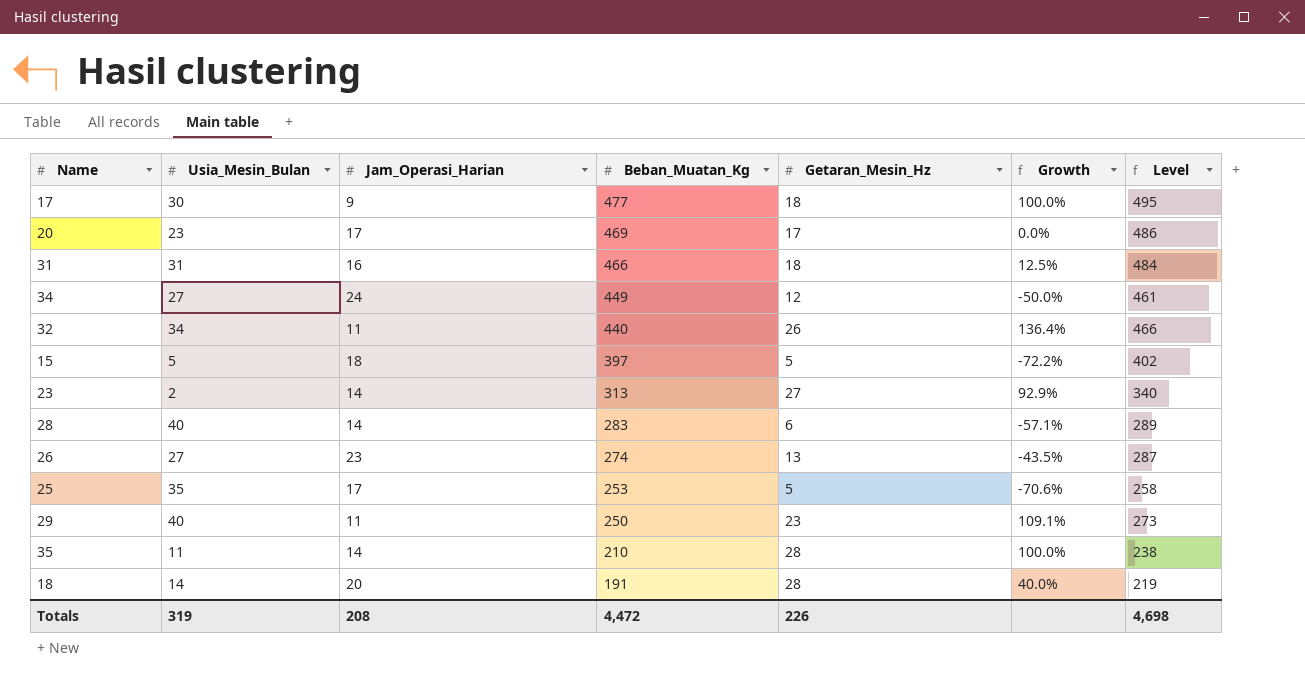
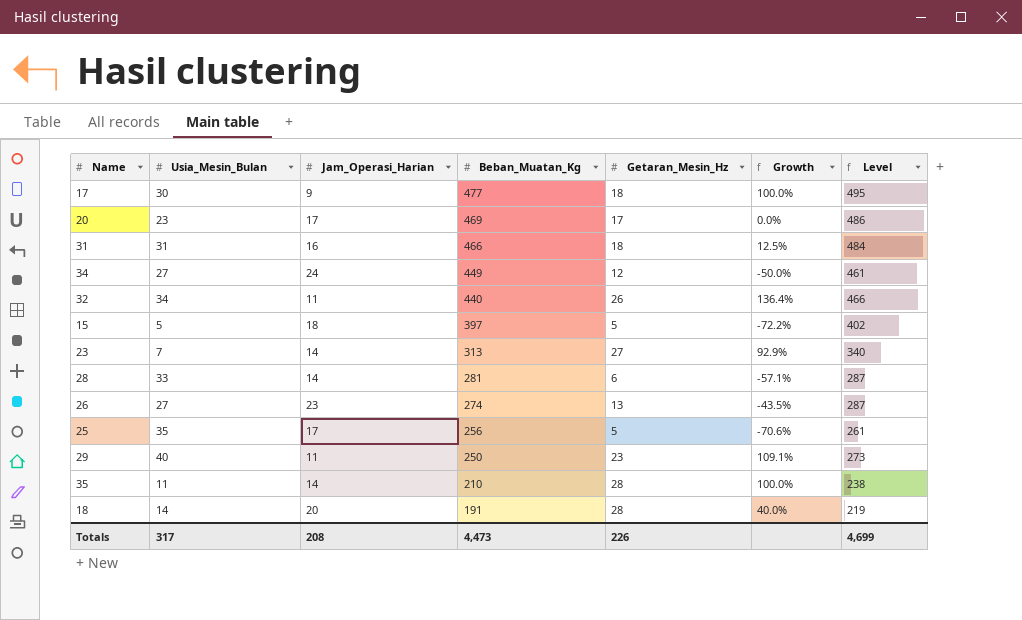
23 | Usia_Mesin_Bulan: 2 -> 7
28 | Usia_Mesin_Bulan: 40 -> 33
28 | Beban_Muatan_Kg: 283 -> 281
28 | Level: 289 -> 287
25 | Beban_Muatan_Kg: 253 -> 256
25 | Level: 258 -> 261
Totals | Usia_Mesin_Bulan: 319 -> 317
Totals | Beban_Muatan_Kg: 4,472 -> 4,473
Totals | Level: 4,698 -> 4,699

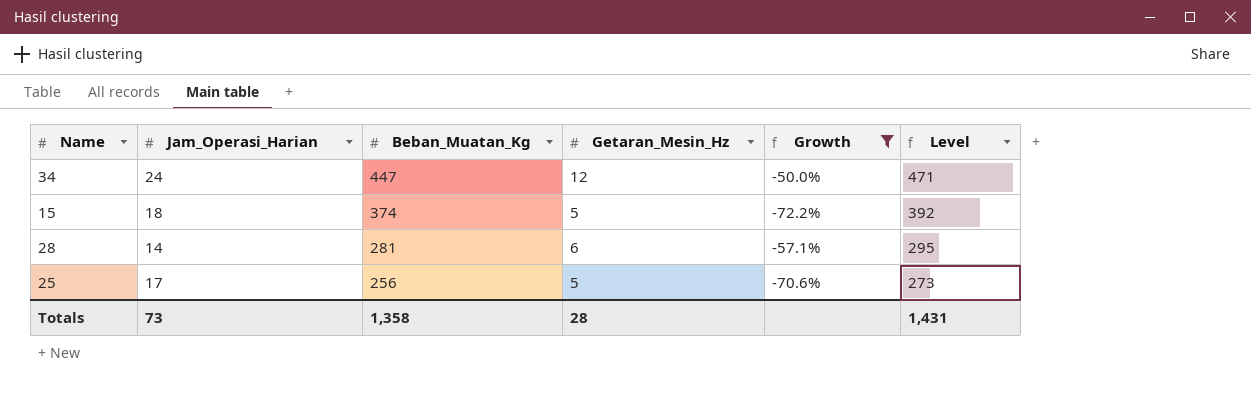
filter: none -> Growth <= -50.0%
column Usia_Mesin_Bulan | position: 2 -> none
column Level | formula: [Beban_Muatan_Kg] + [Getaran_Mesin_Hz] -> [Jam_Operasi_Harian] + [Beban_Muatan_Kg]
34 | Beban_Muatan_Kg: 449 -> 447
15 | Beban_Muatan_Kg: 397 -> 374
Totals | Jam_Operasi_Harian: 208 -> 73
Totals | Beban_Muatan_Kg: 4,473 -> 1,358
Totals | Getaran_Mesin_Hz: 226 -> 28
Totals | Level: 4,699 -> 1,431

